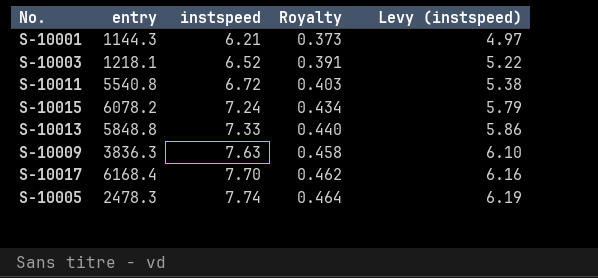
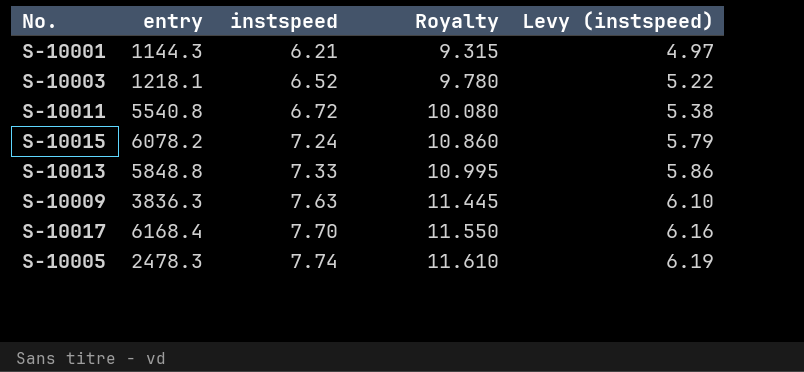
column Royalty | formula: [instspeed] * 0.06 -> [instspeed] * 1.5

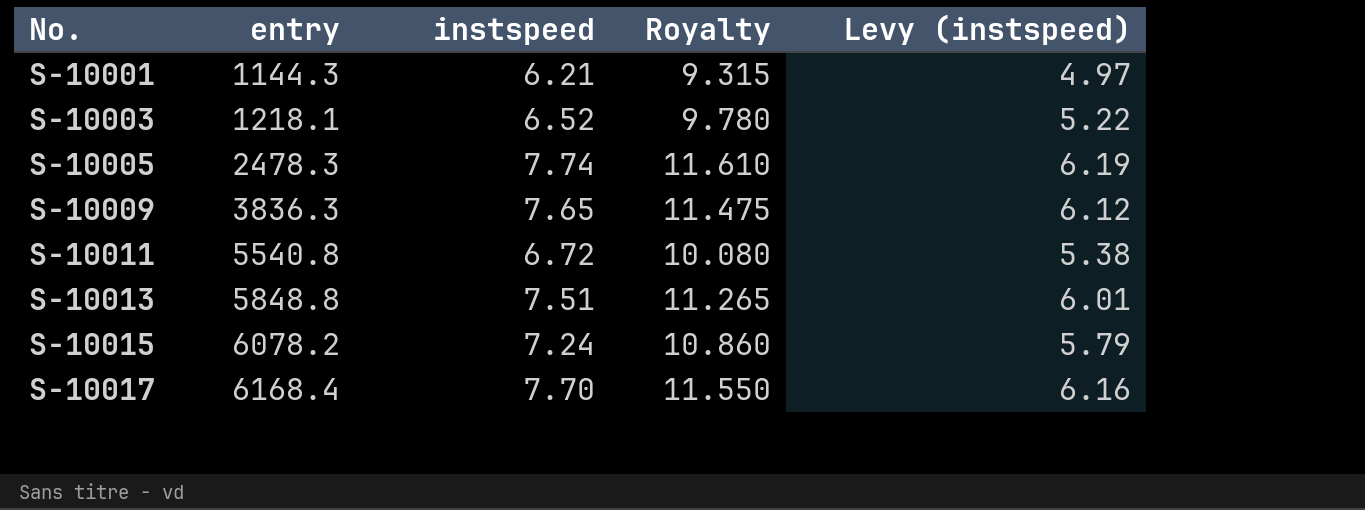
row order: instspeed ascending -> No. ascending
S-10009 | instspeed: 7.63 -> 7.65
S-10009 | Royalty: 11.445 -> 11.475
S-10009 | Levy (instspeed): 6.10 -> 6.12
S-10013 | instspeed: 7.33 -> 7.51
S-10013 | Royalty: 10.995 -> 11.265
S-10013 | Levy (instspeed): 5.86 -> 6.01

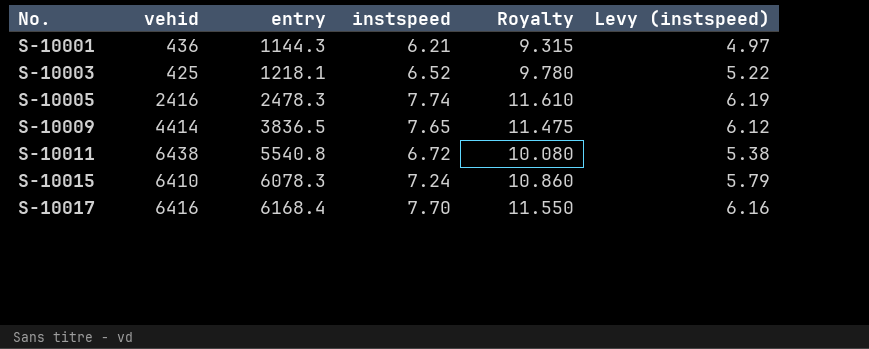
column vehid | position: none -> 2
row S-10013: 5848.8 | 7.51 | 11.265 | 6.01 -> none
S-10009 | entry: 3836.3 -> 3836.5
S-10015 | entry: 6078.2 -> 6078.3

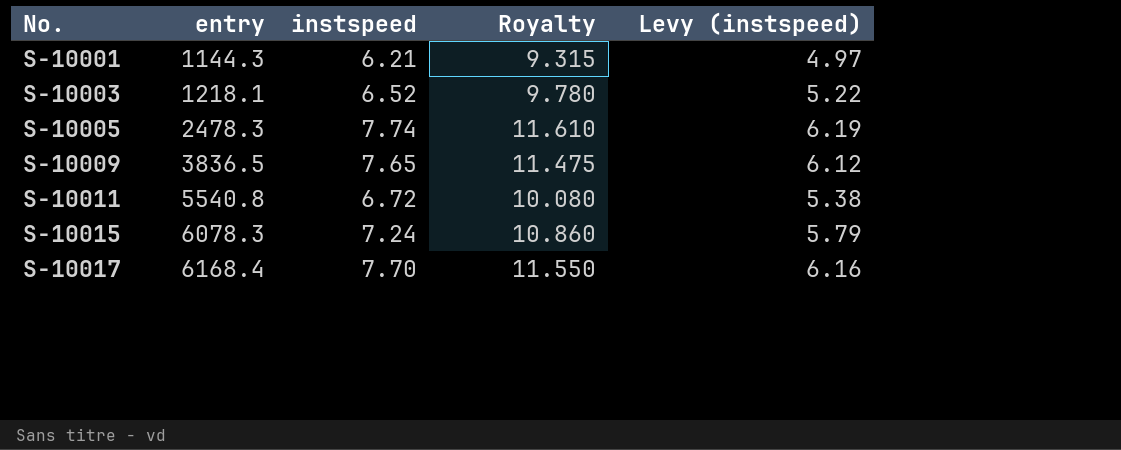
column vehid | position: 2 -> none

